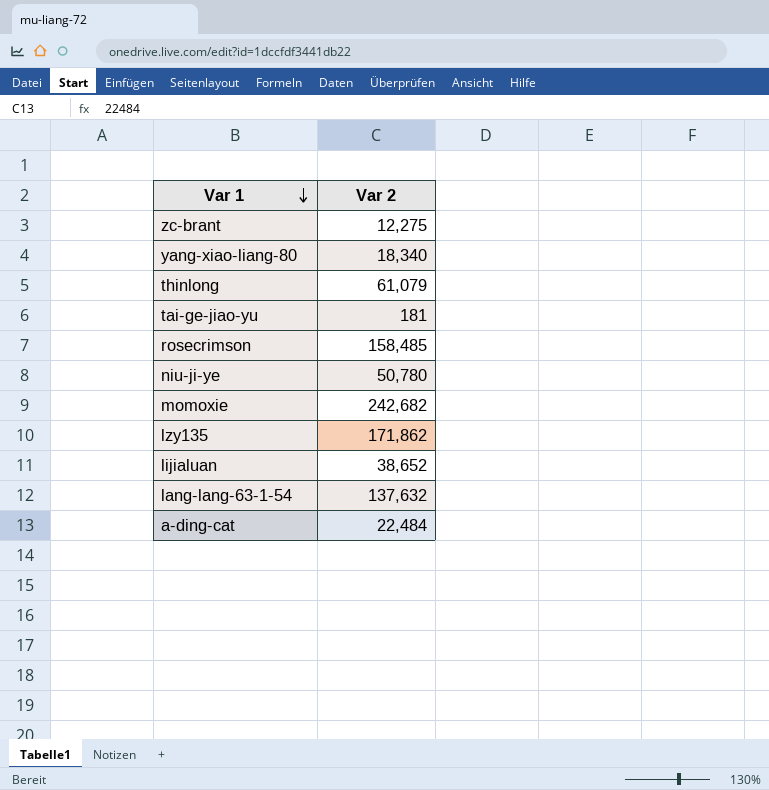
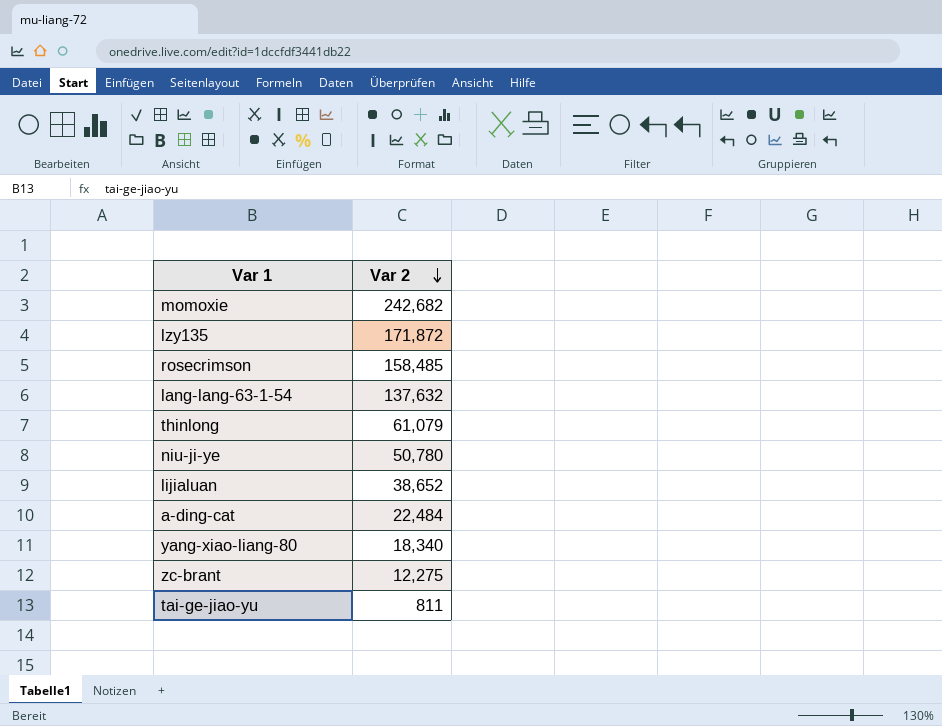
row order: Var 1 descending -> Var 2 descending
lzy135 | Var 2: 171,862 -> 171,872
tai-ge-jiao-yu | Var 2: 181 -> 811

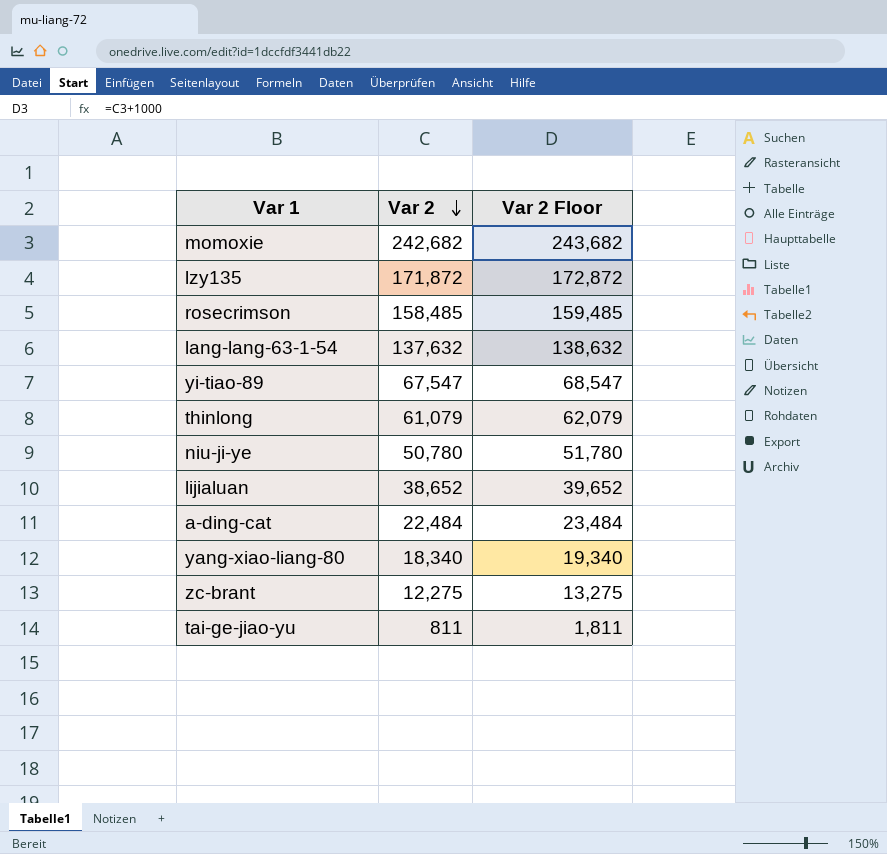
column Var 2 Floor | formula: none -> [Var 2] + 1000
row yi-tiao-89: none -> 67,547 | 68,547

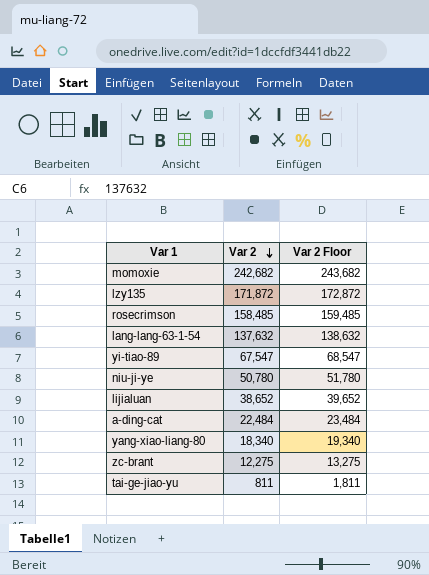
row thinlong: 61,079 | 62,079 -> none

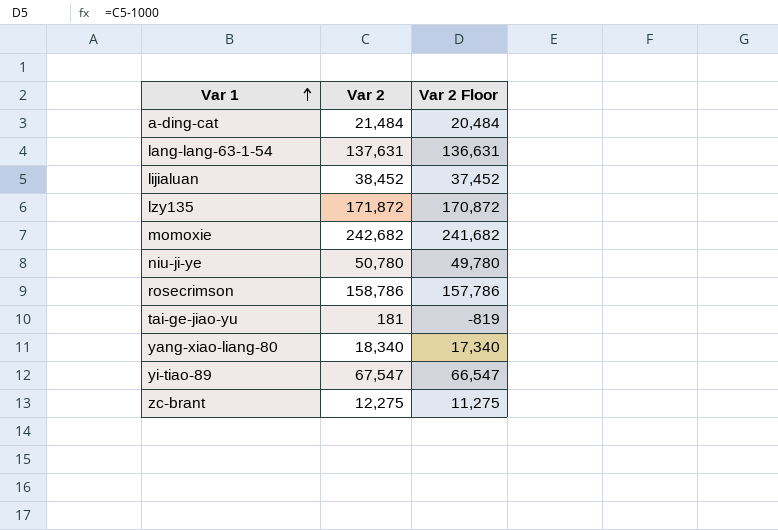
row order: Var 2 descending -> Var 1 ascending
column Var 2 Floor | formula: [Var 2] + 1000 -> [Var 2] - 1000
a-ding-cat | Var 2: 22,484 -> 21,484
lang-lang-63-1-54 | Var 2: 137,632 -> 137,631
lijialuan | Var 2: 38,652 -> 38,452
rosecrimson | Var 2: 158,485 -> 158,786
tai-ge-jiao-yu | Var 2: 811 -> 181

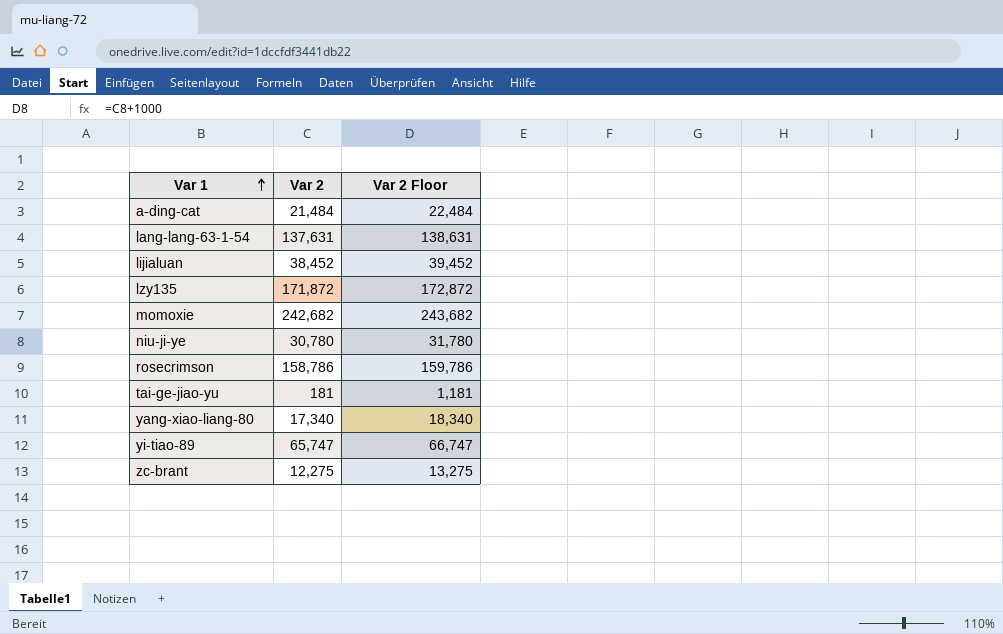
column Var 2 Floor | formula: [Var 2] - 1000 -> [Var 2] + 1000
niu-ji-ye | Var 2: 50,780 -> 30,780
yang-xiao-liang-80 | Var 2: 18,340 -> 17,340
yi-tiao-89 | Var 2: 67,547 -> 65,747

